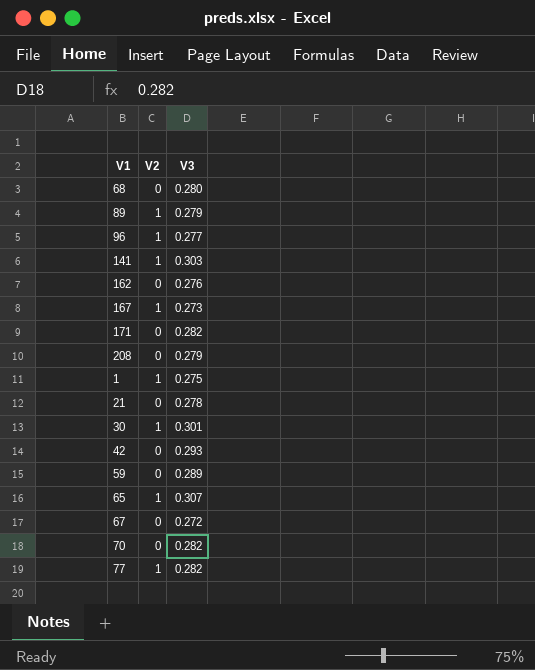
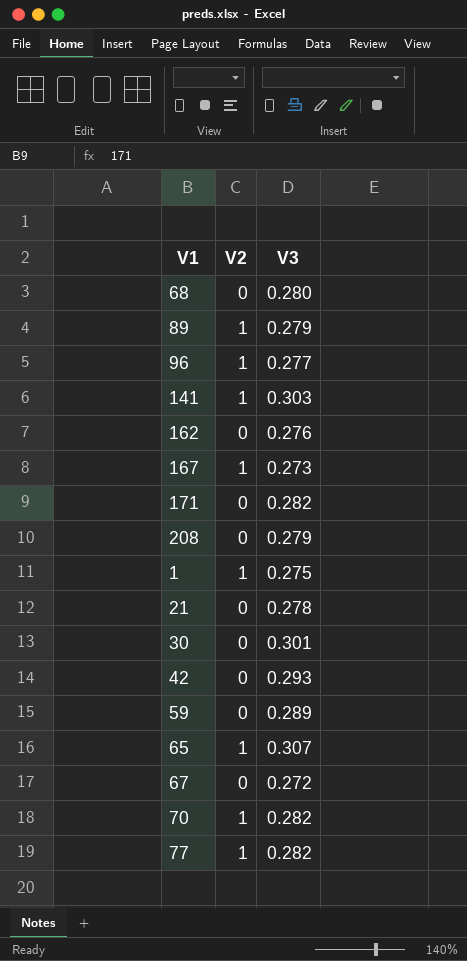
30 | V2: 1 -> 0
70 | V2: 0 -> 1

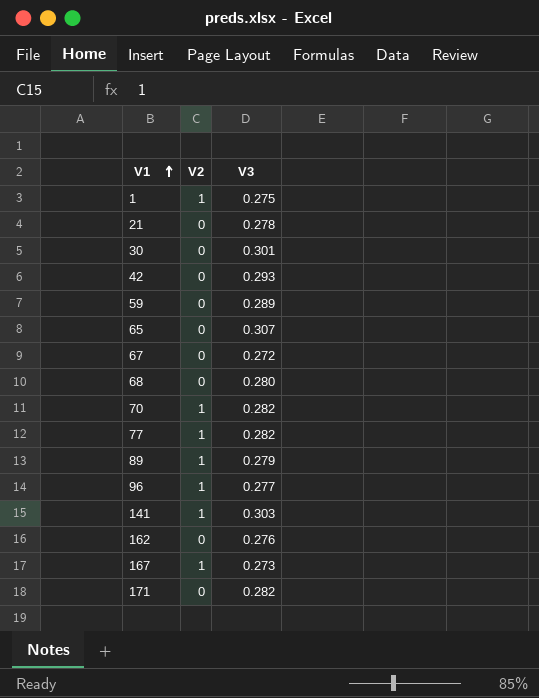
row order: none -> V1 ascending
row 208: 0 | 0.279 -> none
65 | V2: 1 -> 0

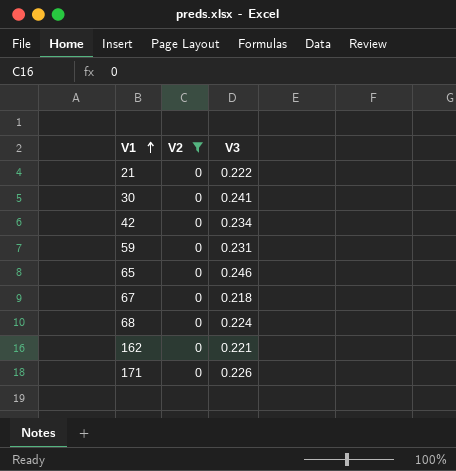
filter: none -> V2 = 0
21 | V3: 0.278 -> 0.222
30 | V3: 0.301 -> 0.241
42 | V3: 0.293 -> 0.234
59 | V3: 0.289 -> 0.231
65 | V3: 0.307 -> 0.246
67 | V3: 0.272 -> 0.218
68 | V3: 0.280 -> 0.224
162 | V3: 0.276 -> 0.221
171 | V3: 0.282 -> 0.226

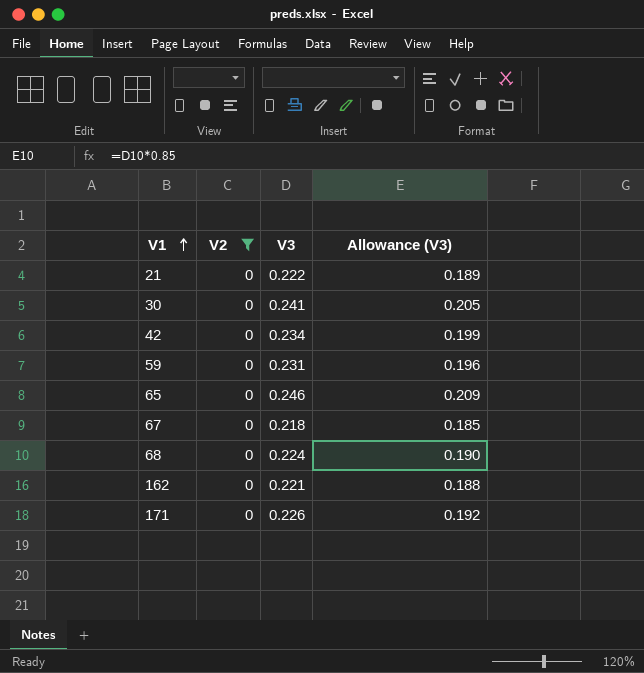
column Allowance (V3) | formula: none -> [V3] * 0.85

